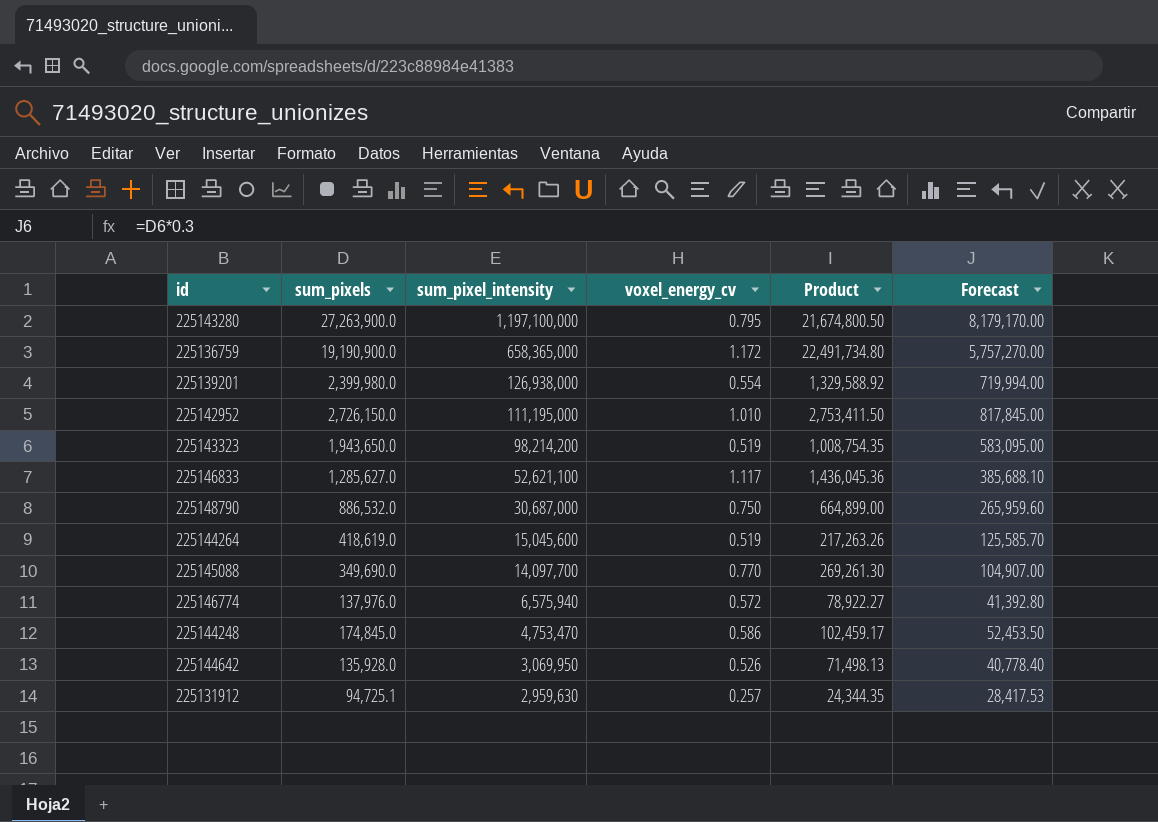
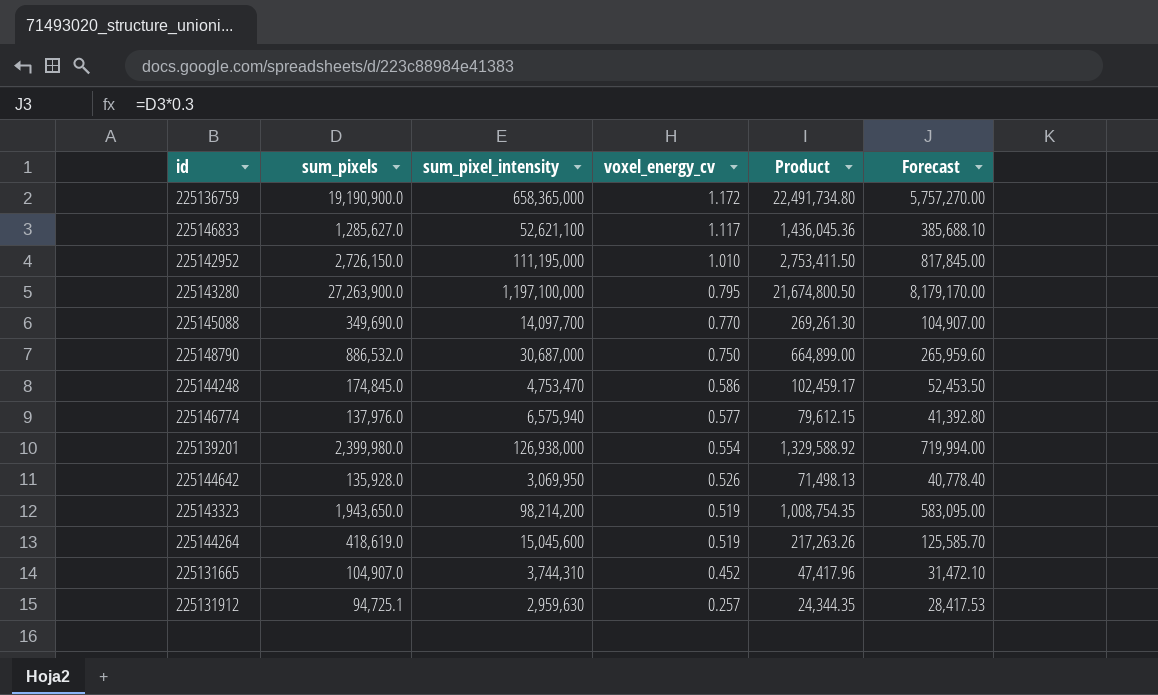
row order: sum_pixel_intensity descending -> voxel_energy_cv descending
225146774 | voxel_energy_cv: 0.572 -> 0.577
225146774 | Product: 78,922.27 -> 79,612.15
row 225131665: none -> 104,907.0 | 3,744,310 | 0.452 | 47,417.96 | 31,472.10

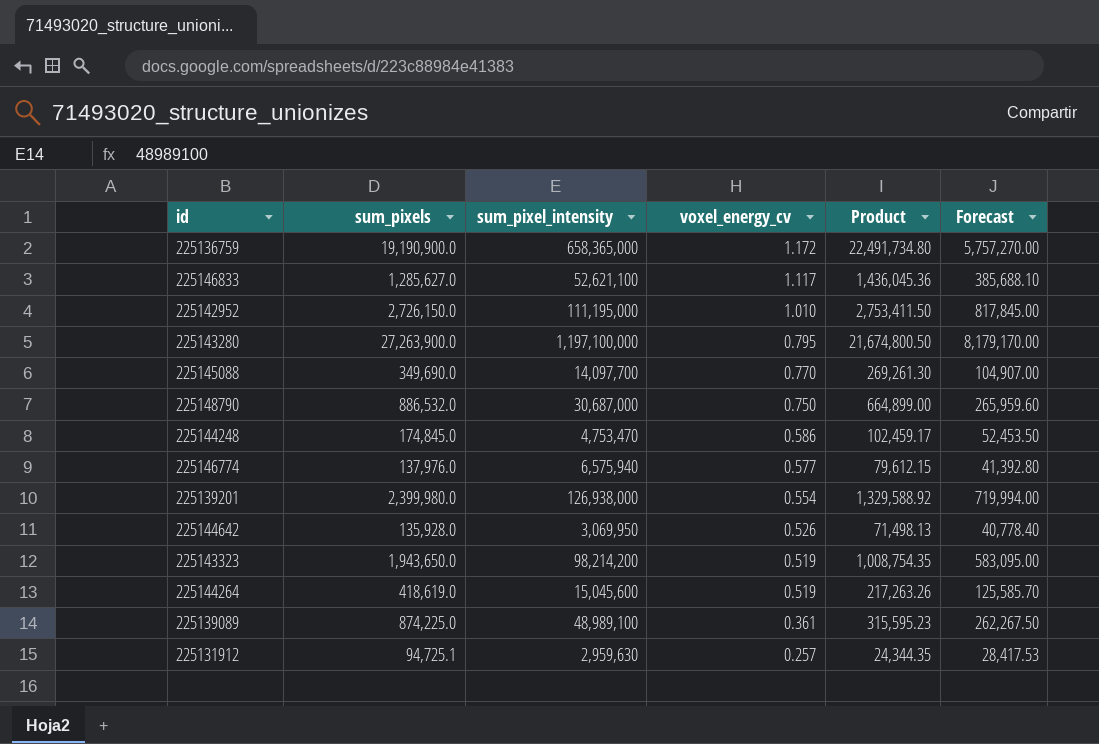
row 225131665: 104,907.0 | 3,744,310 | 0.452 | 47,417.96 | 31,472.10 -> none
row 225139089: none -> 874,225.0 | 48,989,100 | 0.361 | 315,595.23 | 262,267.50

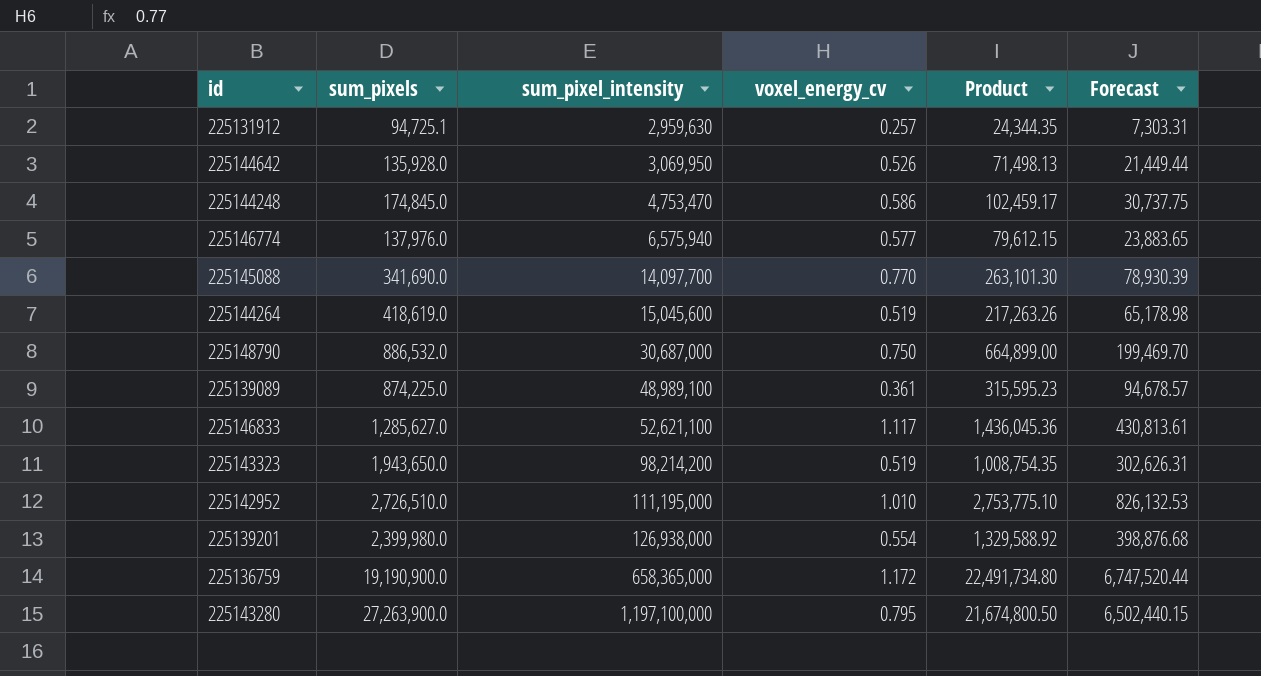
row order: voxel_energy_cv descending -> sum_pixel_intensity ascending
column Forecast | formula: [sum_pixels] * 0.3 -> [Product] * 0.3
225145088 | sum_pixels: 349,690.0 -> 341,690.0
225145088 | Product: 269,261.30 -> 263,101.30
225142952 | sum_pixels: 2,726,150.0 -> 2,726,510.0
225142952 | Product: 2,753,411.50 -> 2,753,775.10

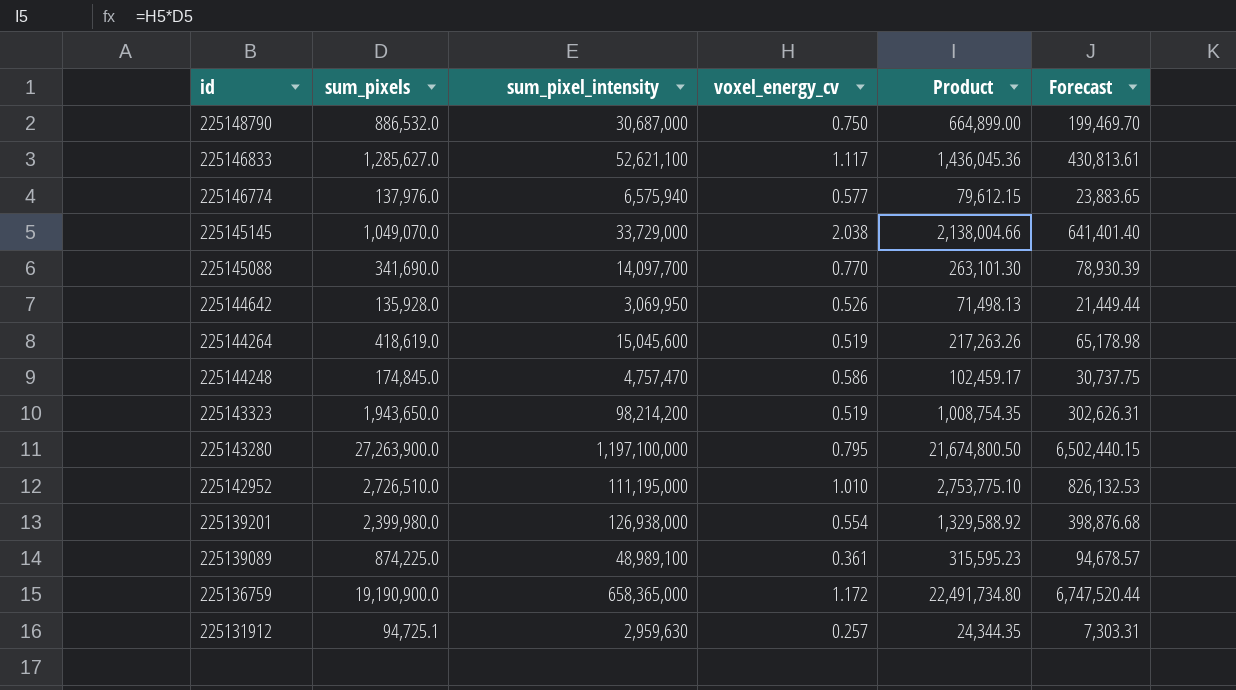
row order: sum_pixel_intensity ascending -> id descending
row 225145145: none -> 1,049,070.0 | 33,729,000 | 2.038 | 2,138,004.66 | 641,401.40
225144248 | sum_pixel_intensity: 4,753,470 -> 4,757,470

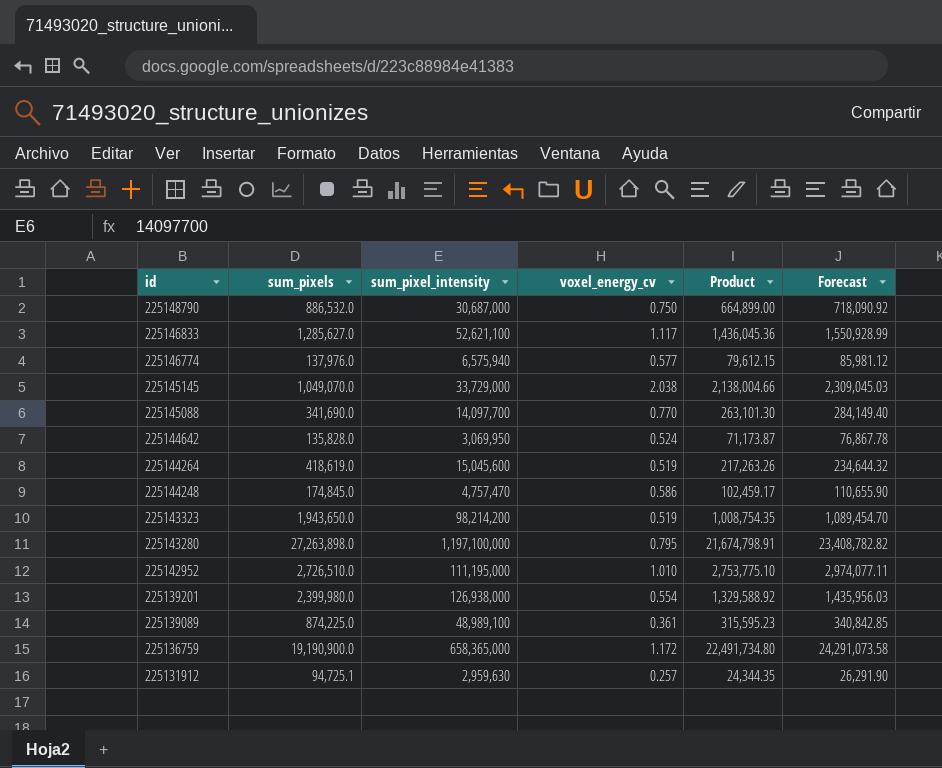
column Forecast | formula: [Product] * 0.3 -> [Product] * 1.08
225144642 | sum_pixels: 135,928.0 -> 135,828.0
225144642 | voxel_energy_cv: 0.526 -> 0.524
225144642 | Product: 71,498.13 -> 71,173.87
225143280 | sum_pixels: 27,263,900.0 -> 27,263,898.0
225143280 | Product: 21,674,800.50 -> 21,674,798.91

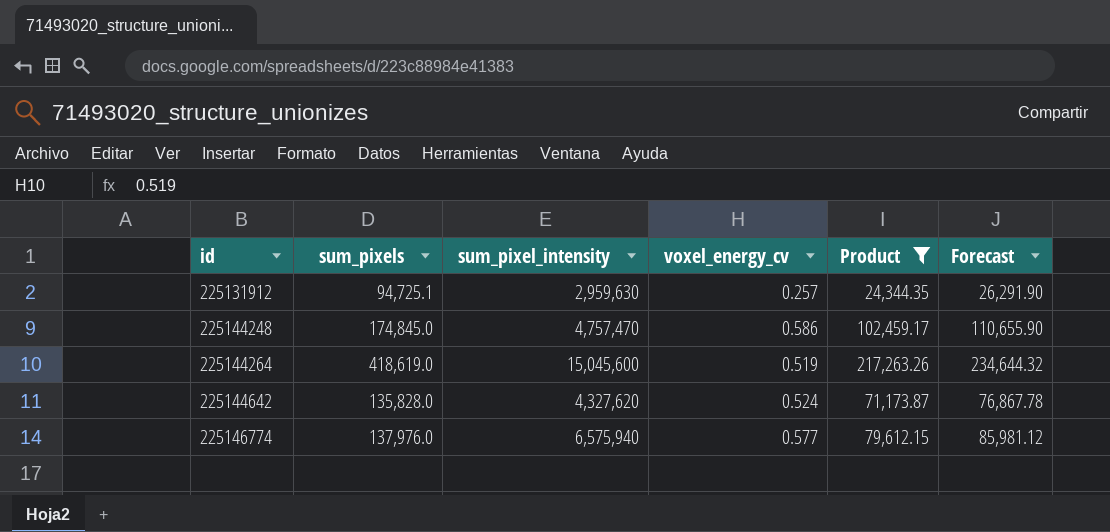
filter: none -> Product <= 217,263.26
row order: id descending -> id ascending
225144642 | sum_pixel_intensity: 3,069,950 -> 4,327,620

